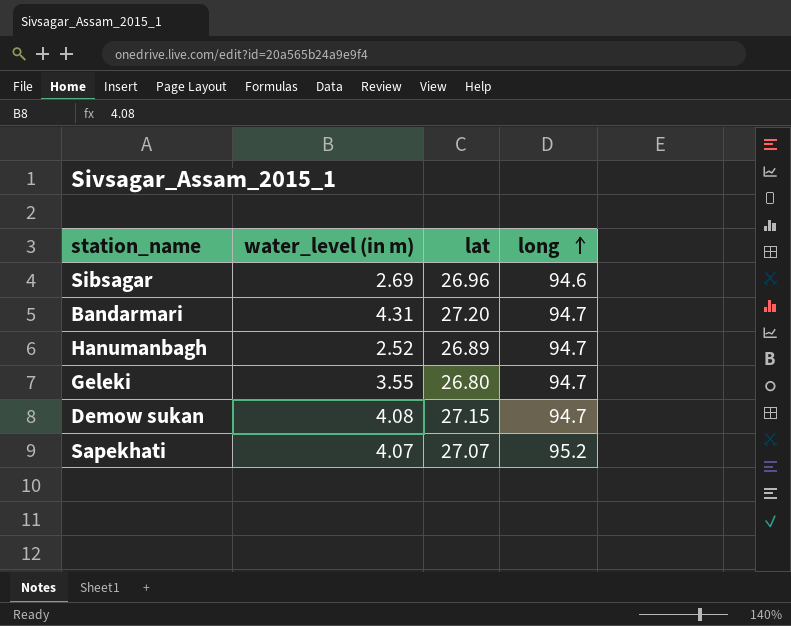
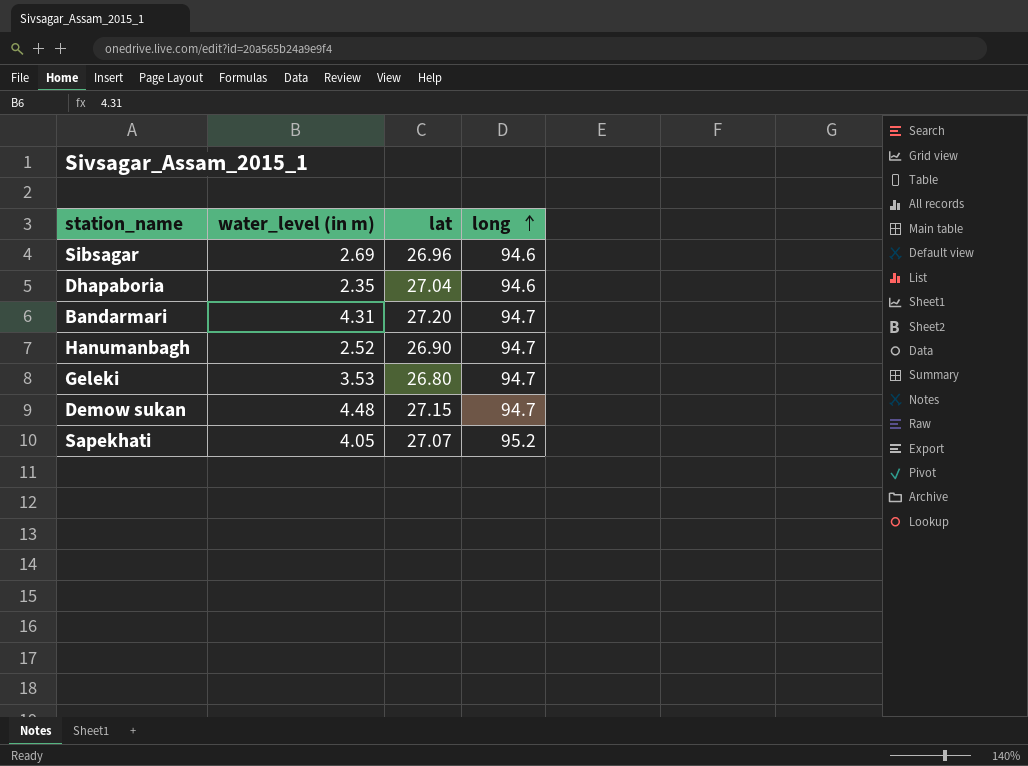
row Dhapaboria: none -> 2.35 | 27.04 | 94.6
Hanumanbagh | lat: 26.89 -> 26.90
Geleki | water_level (in m): 3.55 -> 3.53
Demow sukan | water_level (in m): 4.08 -> 4.48
Sapekhati | water_level (in m): 4.07 -> 4.05

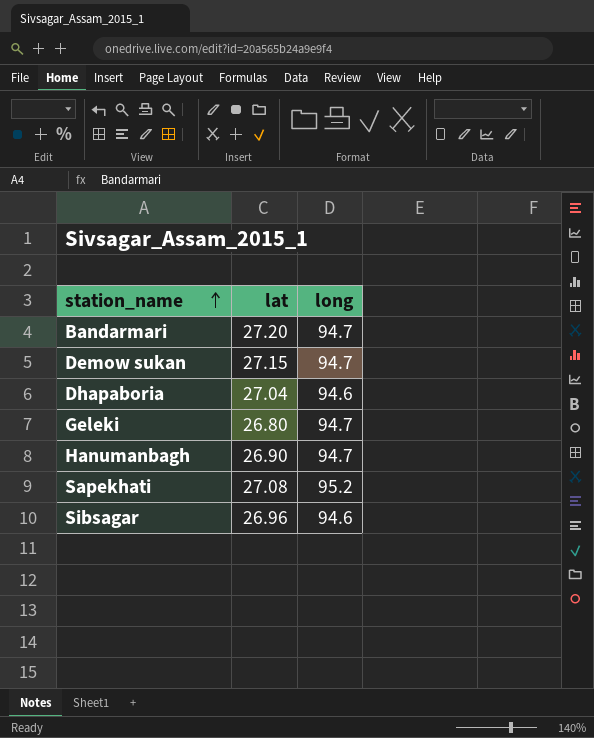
row order: long ascending -> station_name ascending
column water_level (in m) | position: 2 -> none
Sapekhati | lat: 27.07 -> 27.08

